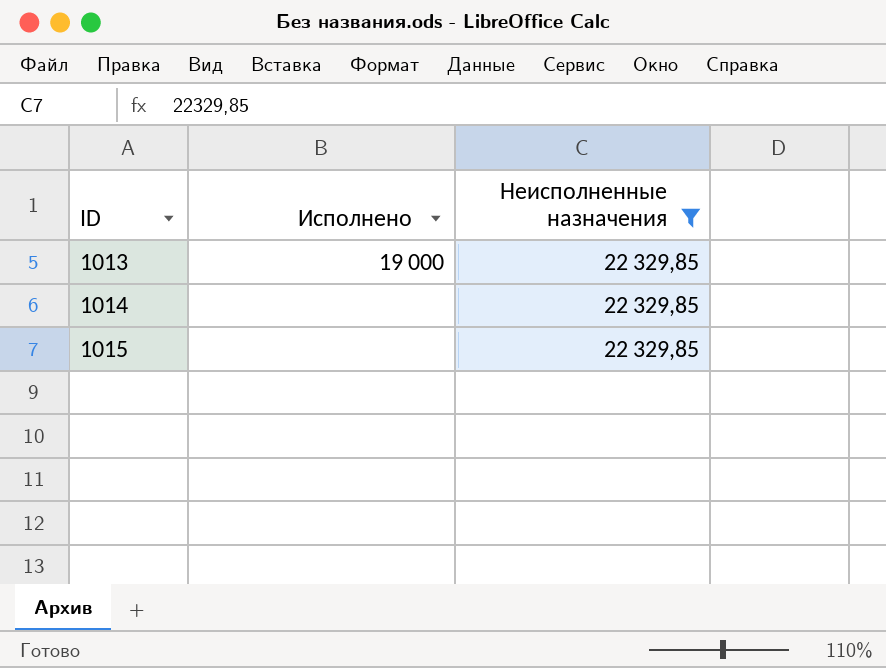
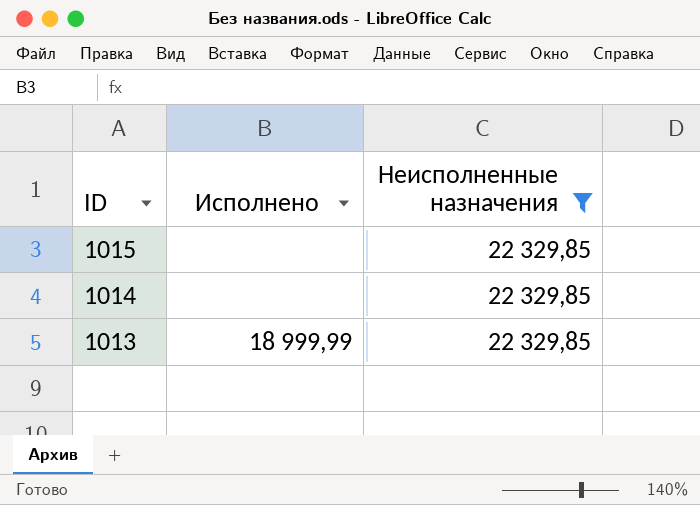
row order: ID ascending -> ID descending
1013 | Исполнено: 19 000 -> 18 999,99

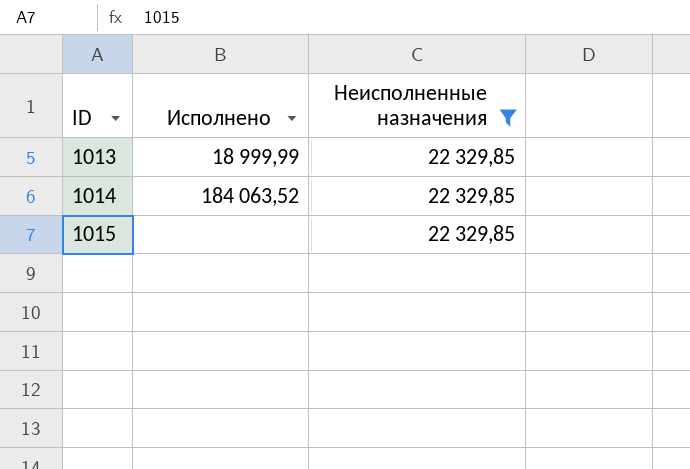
row order: ID descending -> ID ascending
1014 | Исполнено: none -> 184 063,52

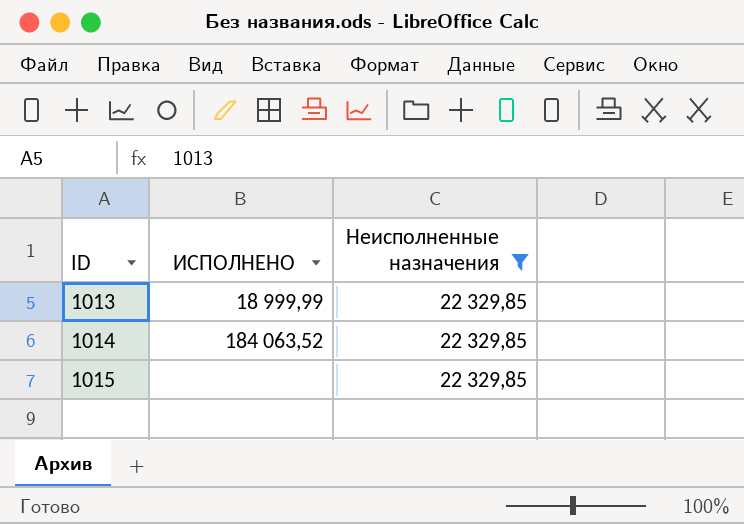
column name: Исполнено -> ИСПОЛНЕНО

